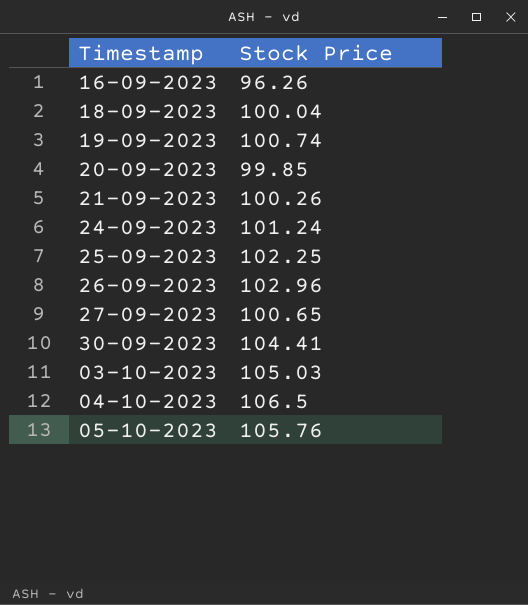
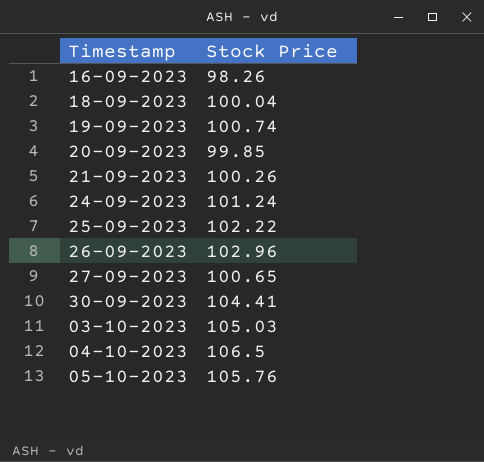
16-09-2023 | Stock Price: 96.26 -> 98.26
25-09-2023 | Stock Price: 102.25 -> 102.22

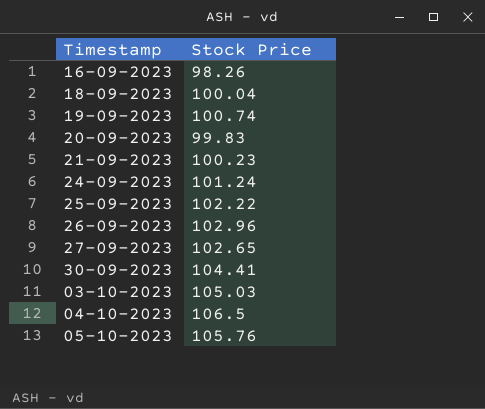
20-09-2023 | Stock Price: 99.85 -> 99.83
21-09-2023 | Stock Price: 100.26 -> 100.23
27-09-2023 | Stock Price: 100.65 -> 102.65

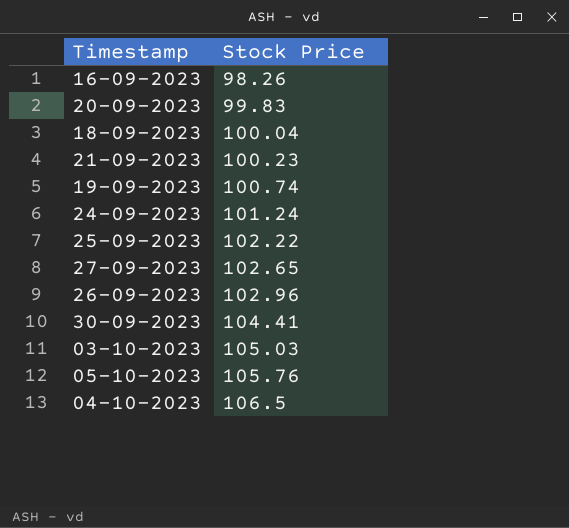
row order: Timestamp ascending -> Stock Price ascending

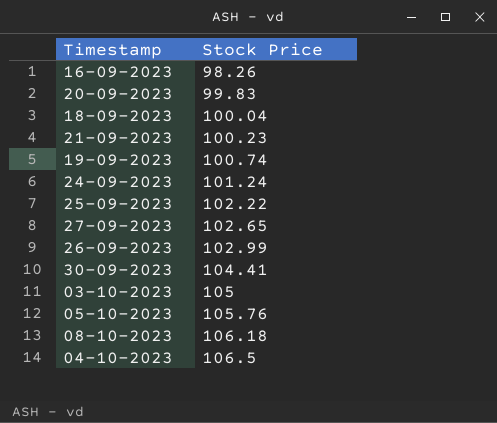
26-09-2023 | Stock Price: 102.96 -> 102.99
03-10-2023 | Stock Price: 105.03 -> 105
row 08-10-2023: none -> 106.18

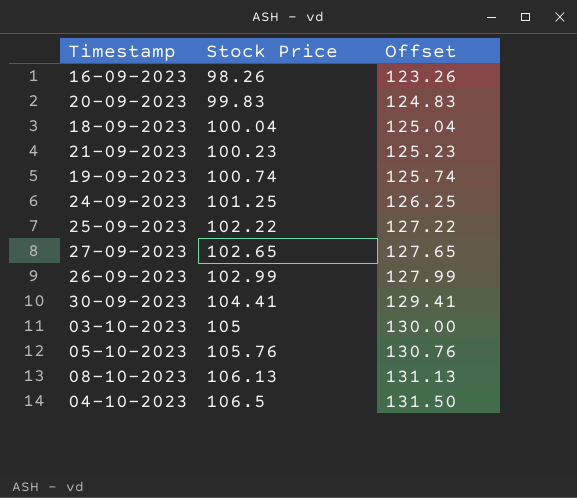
column Offset | formula: none -> [Stock Price] + 25
24-09-2023 | Stock Price: 101.24 -> 101.25
08-10-2023 | Stock Price: 106.18 -> 106.13

